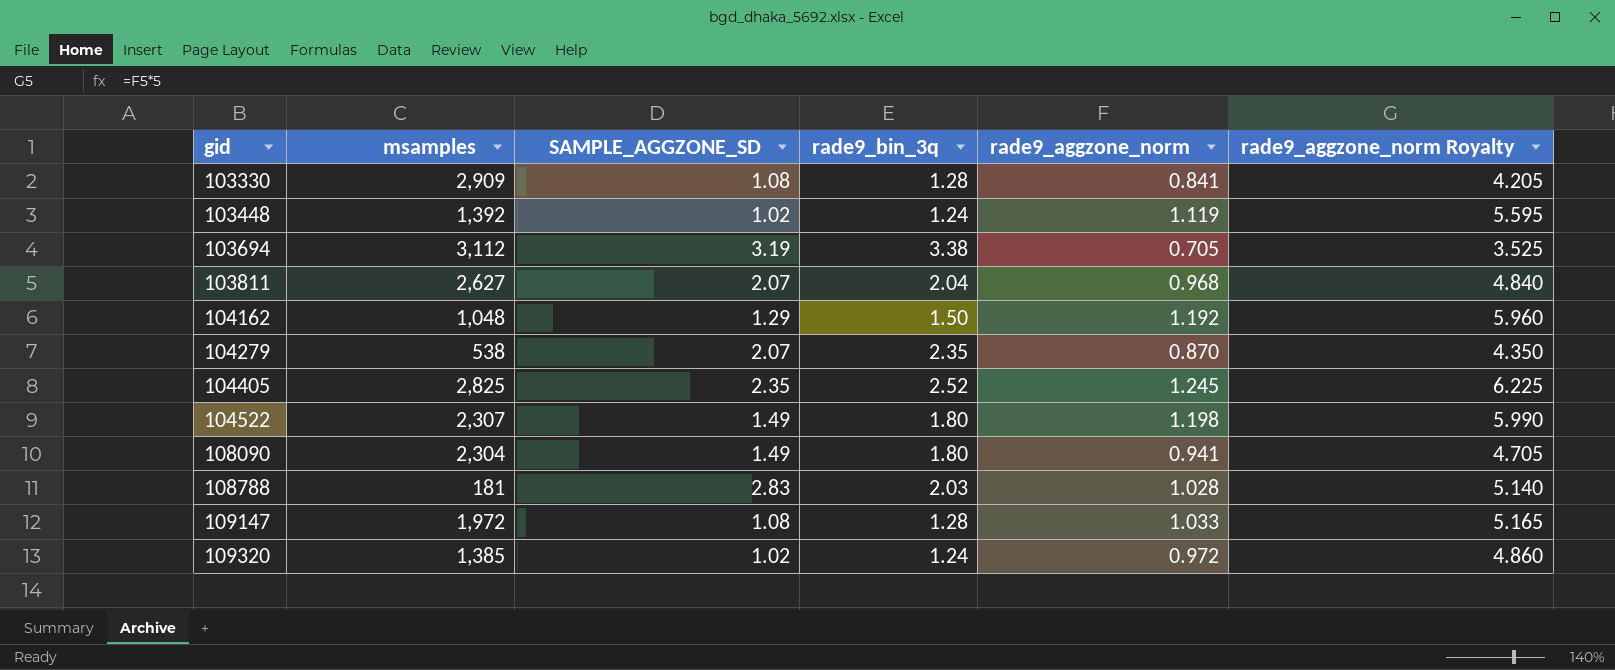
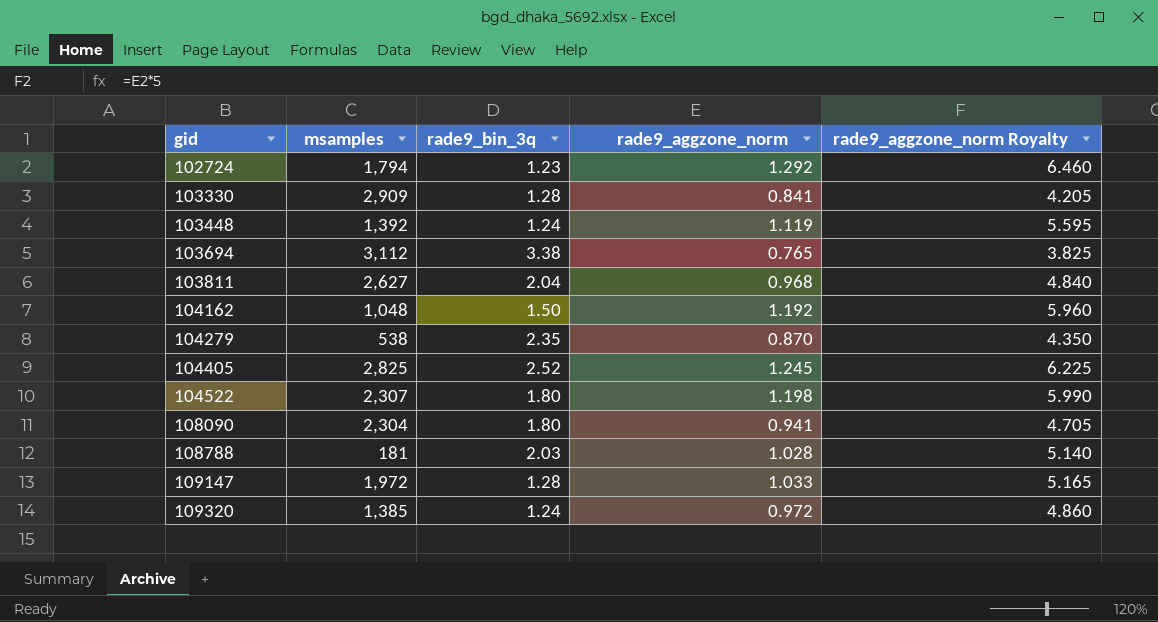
column SAMPLE_AGGZONE_SD | position: 3 -> none
row 102724: none -> 1,794 | 1.23 | 1.292 | 6.460
103694 | rade9_aggzone_norm: 0.705 -> 0.765
103694 | rade9_aggzone_norm Royalty: 3.525 -> 3.825

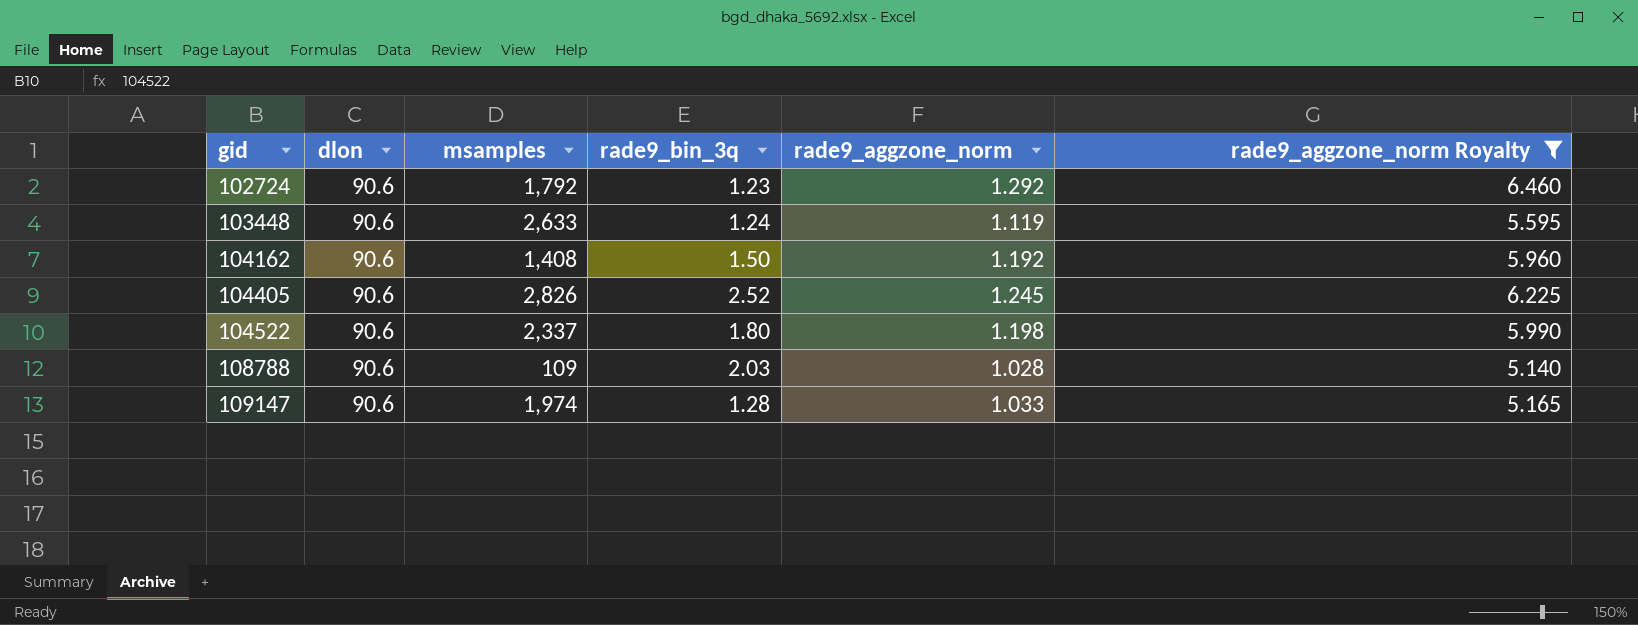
filter: none -> rade9_aggzone_norm Royalty >= 5.140
column dlon | position: none -> 2
102724 | msamples: 1,794 -> 1,792
103448 | msamples: 1,392 -> 2,633
104162 | msamples: 1,048 -> 1,408
104405 | msamples: 2,825 -> 2,826
104522 | msamples: 2,307 -> 2,337
108788 | msamples: 181 -> 109
109147 | msamples: 1,972 -> 1,974

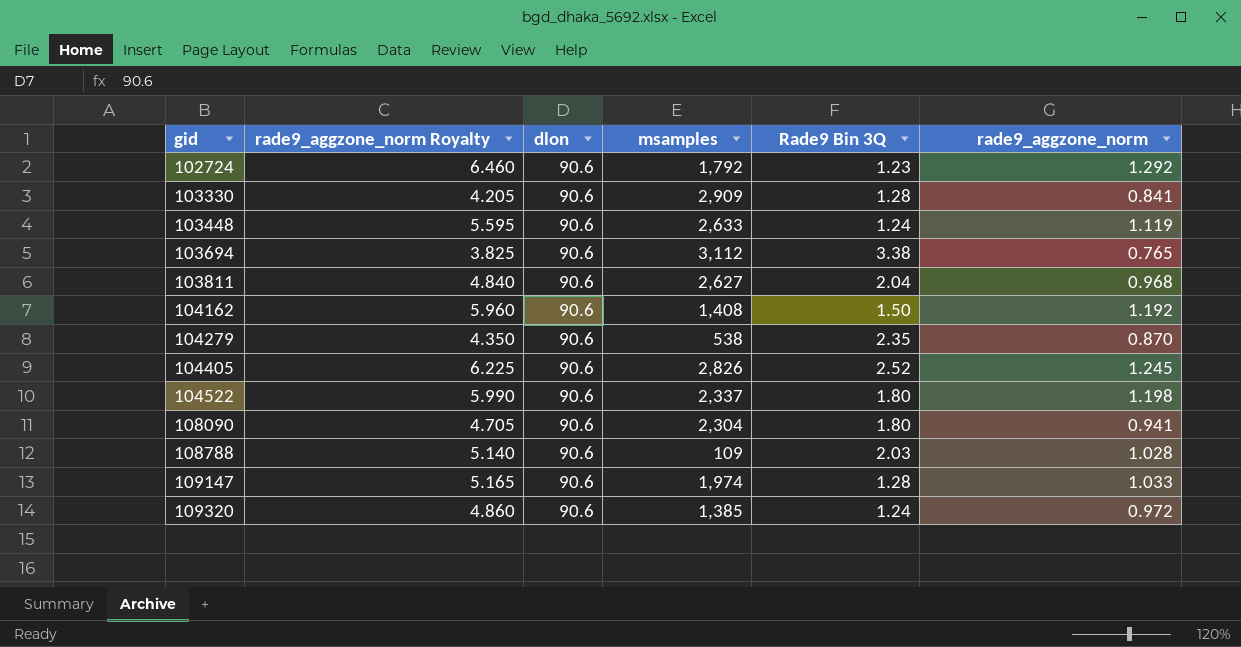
filter: rade9_aggzone_norm Royalty >= 5.140 -> none
column rade9_aggzone_norm Royalty | position: 6 -> 2
column name: rade9_bin_3q -> Rade9 Bin 3Q

